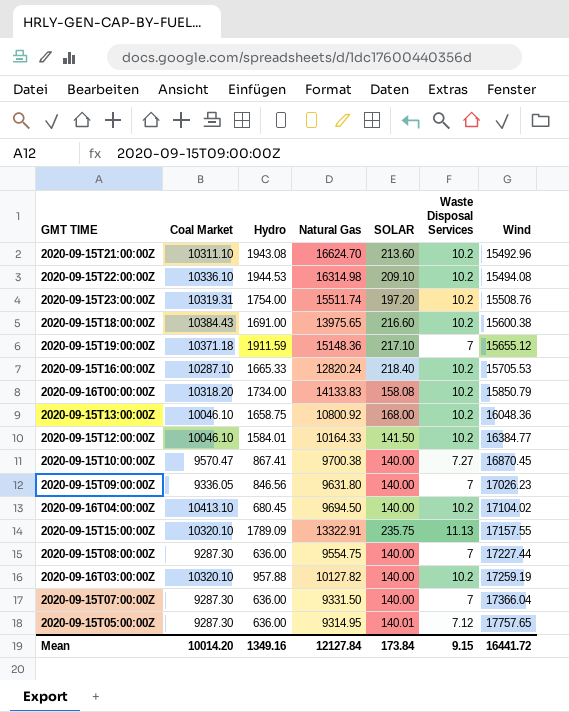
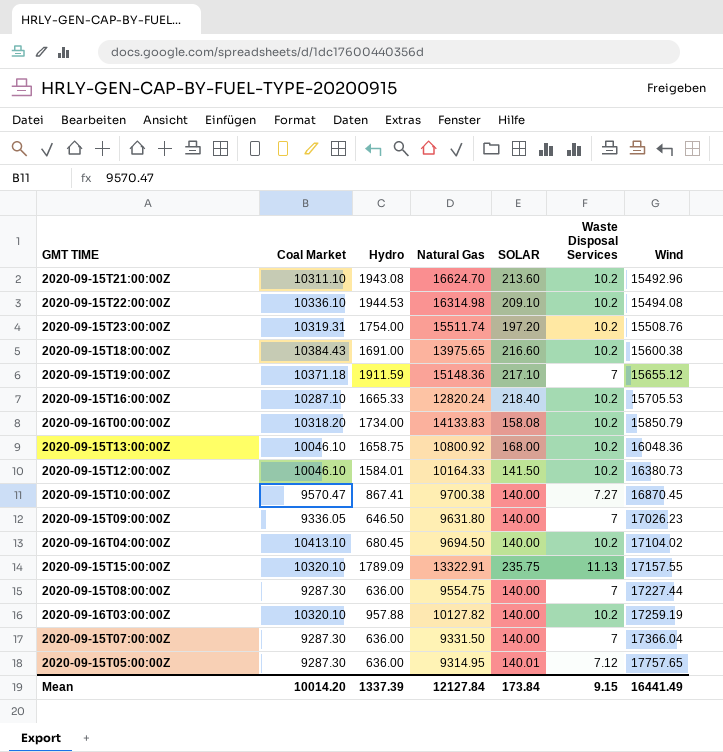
2020-09-15T12:00:00Z | Wind: 16384.77 -> 16380.73
2020-09-15T09:00:00Z | Hydro: 846.56 -> 646.50
Mean | Hydro: 1349.16 -> 1337.39
Mean | Wind: 16441.72 -> 16441.49

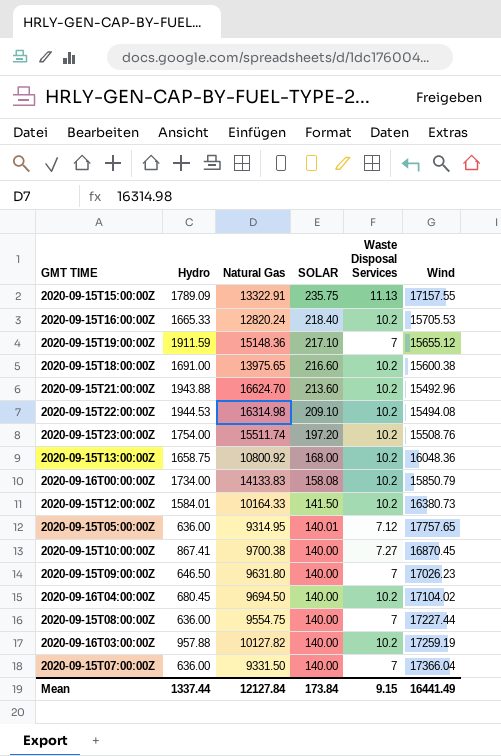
row order: Wind ascending -> SOLAR descending
column Coal Market | position: 2 -> none
2020-09-15T21:00:00Z | Hydro: 1943.08 -> 1943.88
Mean | Hydro: 1337.39 -> 1337.44

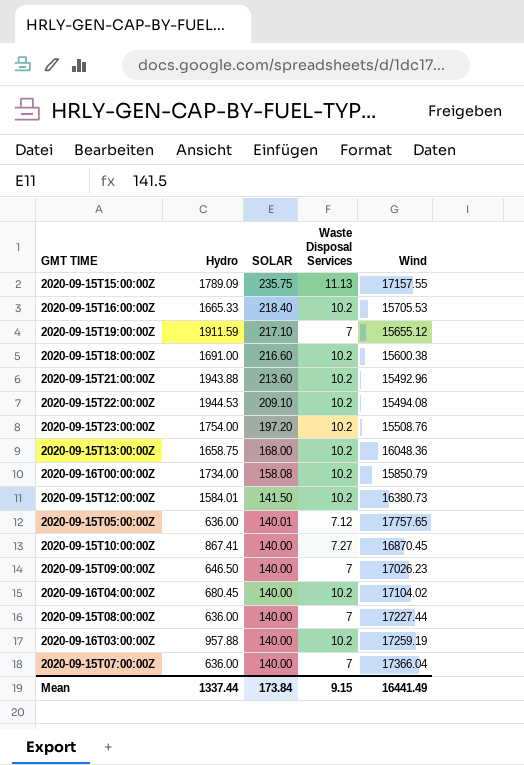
column Natural Gas | position: 3 -> none

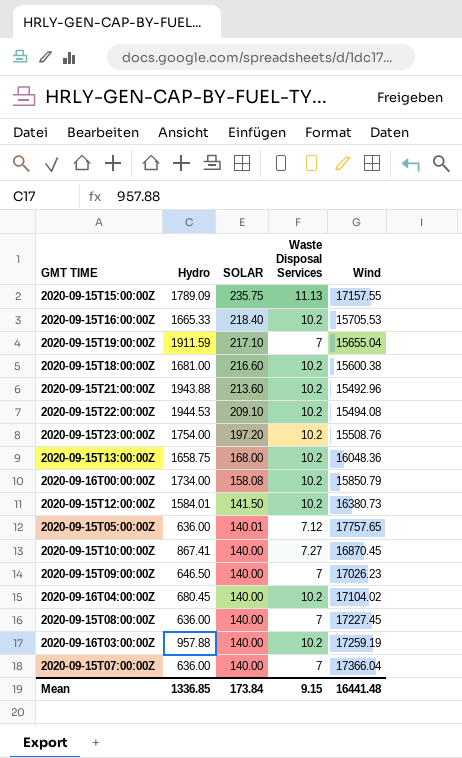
2020-09-15T19:00:00Z | Wind: 15655.12 -> 15655.04
2020-09-15T18:00:00Z | Hydro: 1691.00 -> 1681.00
2020-09-15T08:00:00Z | Wind: 17227.44 -> 17227.45
Mean | Hydro: 1337.44 -> 1336.85
Mean | Wind: 16441.49 -> 16441.48

